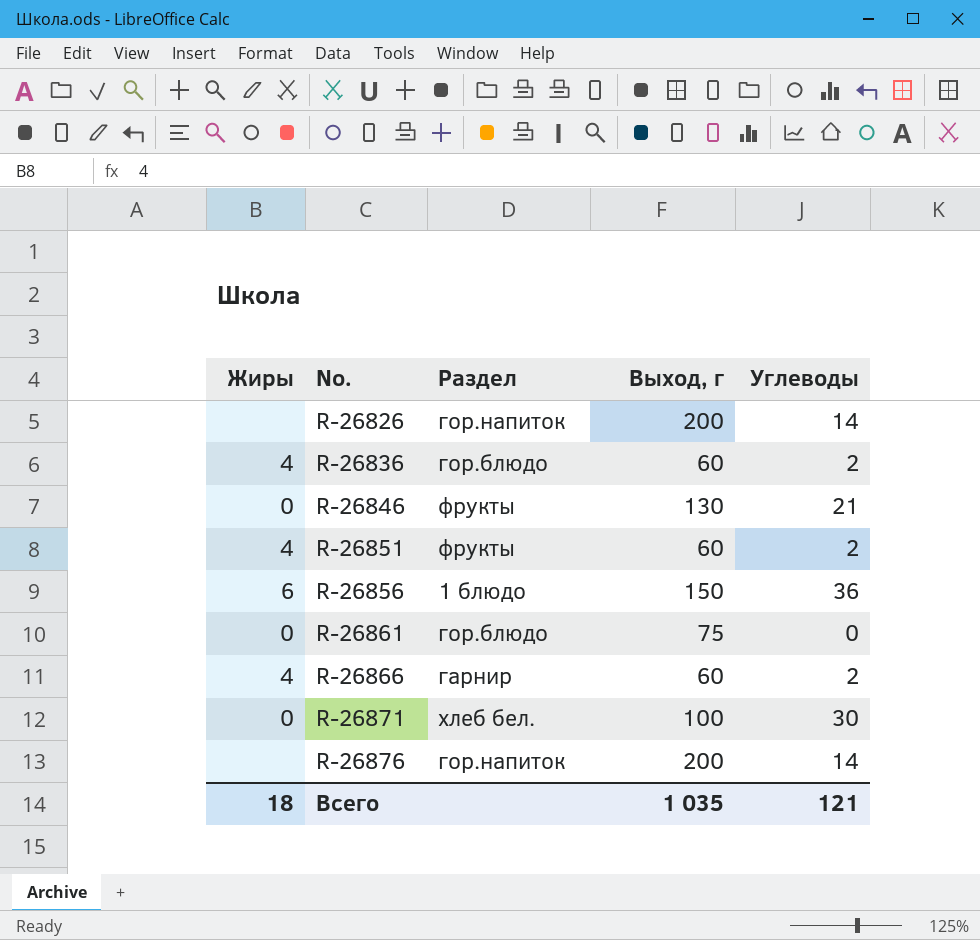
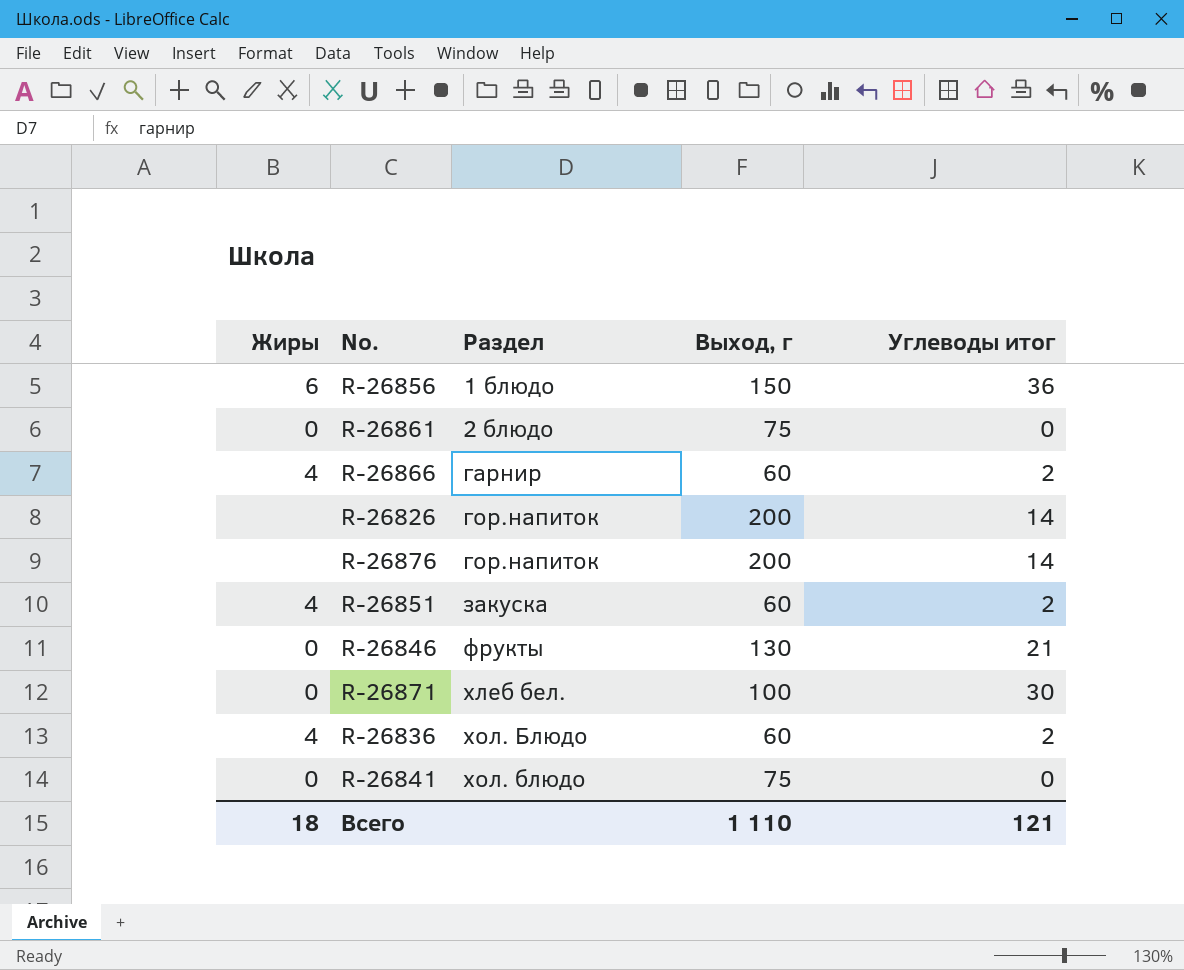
row order: No. ascending -> Раздел ascending
column name: Углеводы -> Углеводы итог
R-26861 | Раздел: гор.блюдо -> 2 блюдо
R-26851 | Раздел: фрукты -> закуска
R-26836 | Раздел: гор.блюдо -> хол. Блюдо
row R-26841: none -> 0 | хол. блюдо | 75 | 0
Всего | Выход, г: 1 035 -> 1 110

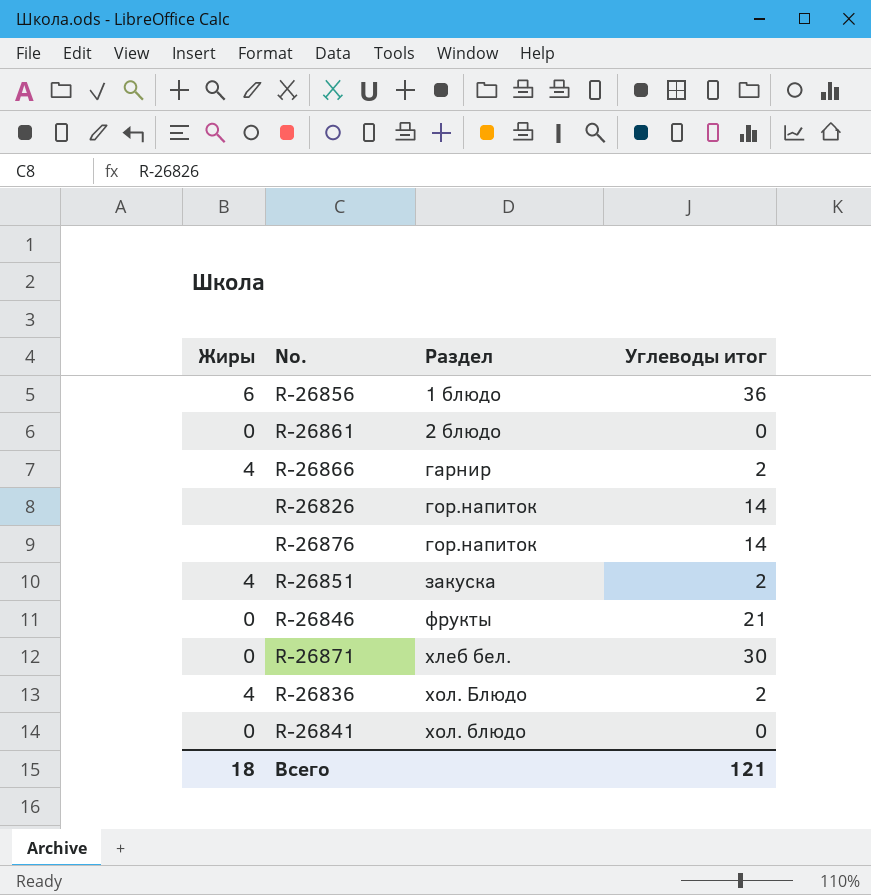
column Выход, г | position: 4 -> none

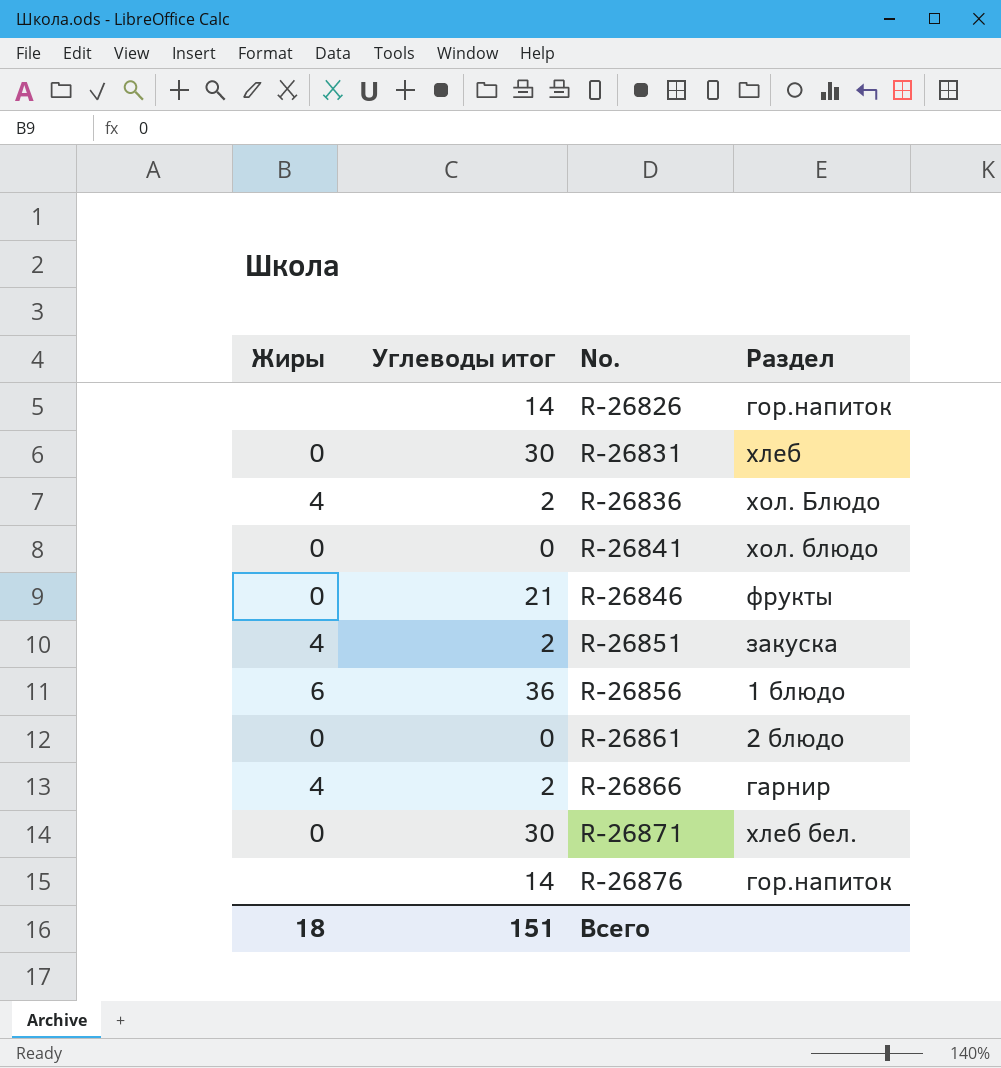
row order: Раздел ascending -> No. ascending
column Углеводы итог | position: 4 -> 2
row R-26831: none -> 0 | 30 | хлеб
Всего | Углеводы итог: 121 -> 151

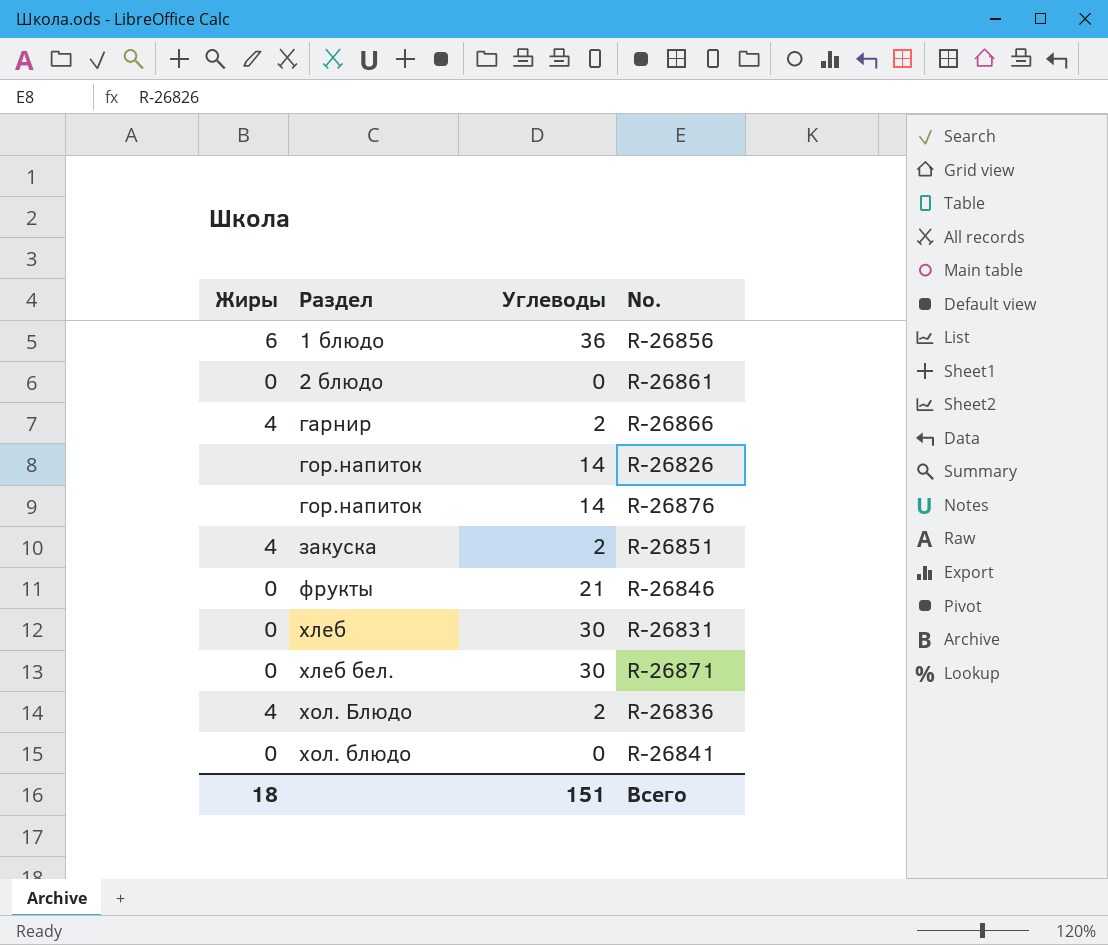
row order: No. ascending -> Раздел ascending
column Раздел | position: 4 -> 2
column name: Углеводы итог -> Углеводы

